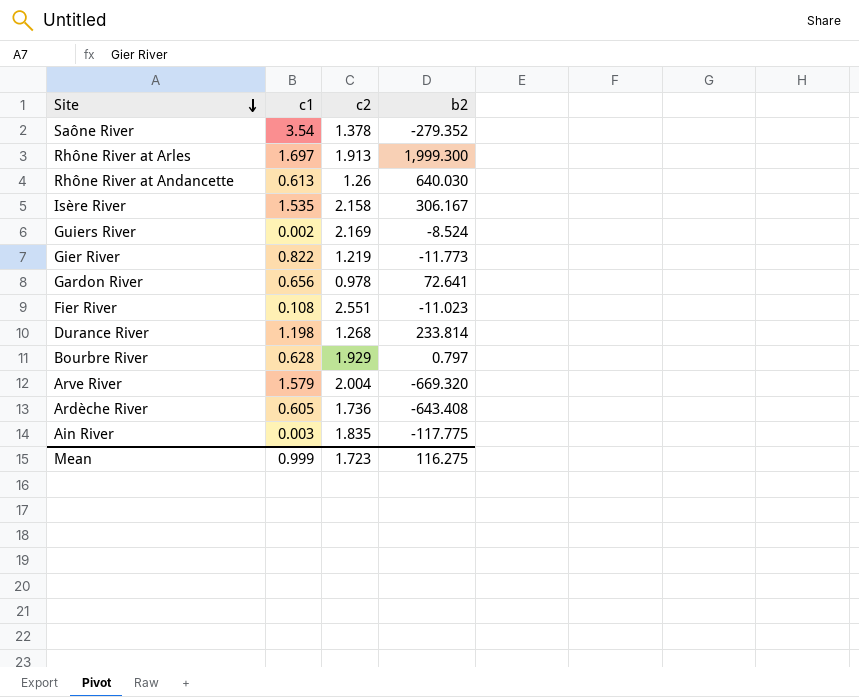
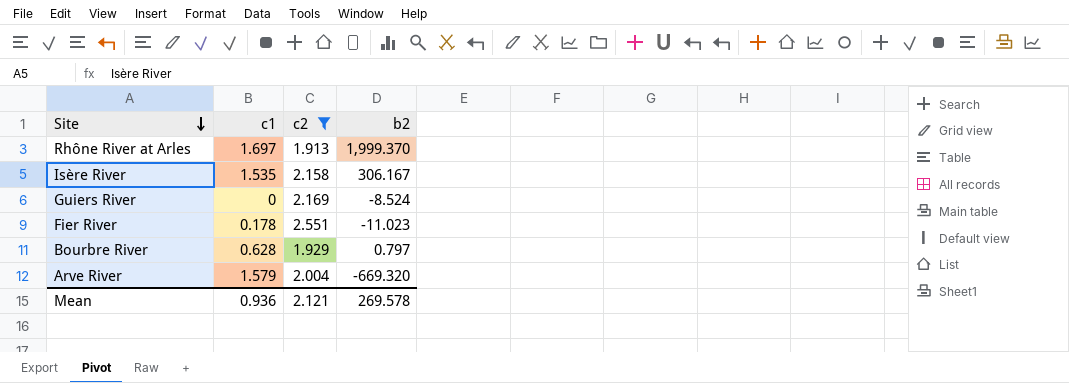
filter: none -> c2 >= 1.913
Rhône River at Arles | b2: 1,999.300 -> 1,999.370
Guiers River | c1: 0.002 -> 0
Fier River | c1: 0.108 -> 0.178
Mean | c1: 0.999 -> 0.936
Mean | c2: 1.723 -> 2.121
Mean | b2: 116.275 -> 269.578

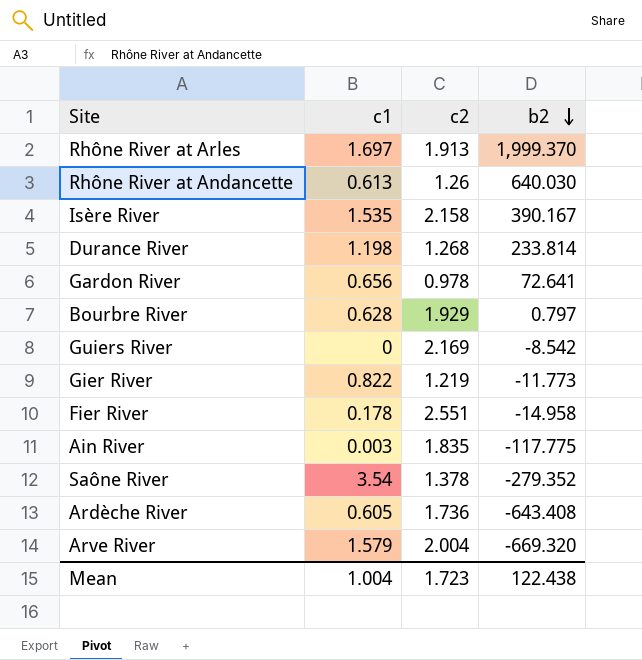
filter: c2 >= 1.913 -> none
row order: Site descending -> b2 descending
Isère River | b2: 306.167 -> 390.167
Guiers River | b2: -8.524 -> -8.542
Fier River | b2: -11.023 -> -14.958
Mean | c1: 0.936 -> 1.004
Mean | c2: 2.121 -> 1.723
Mean | b2: 269.578 -> 122.438

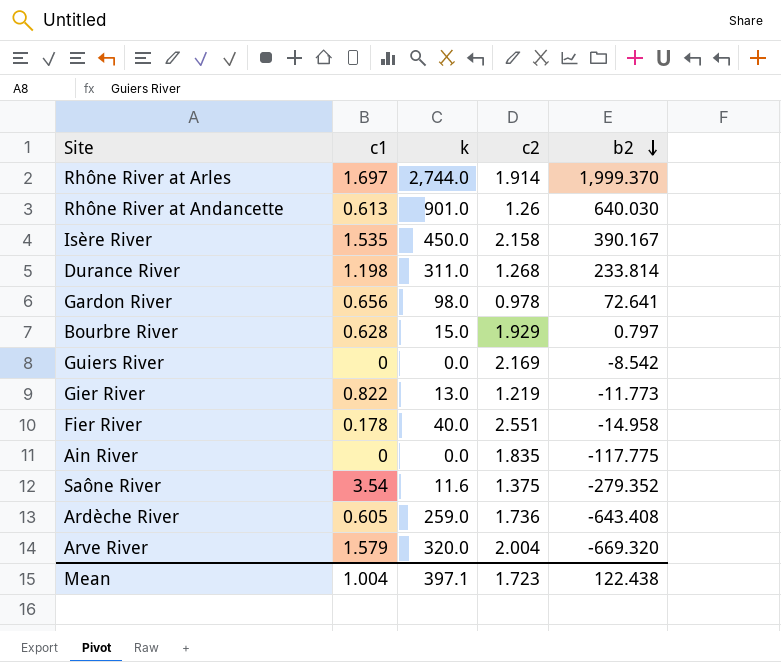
column k | position: none -> 3
Rhône River at Arles | c2: 1.913 -> 1.914
Ain River | c1: 0.003 -> 0
Saône River | c2: 1.378 -> 1.375

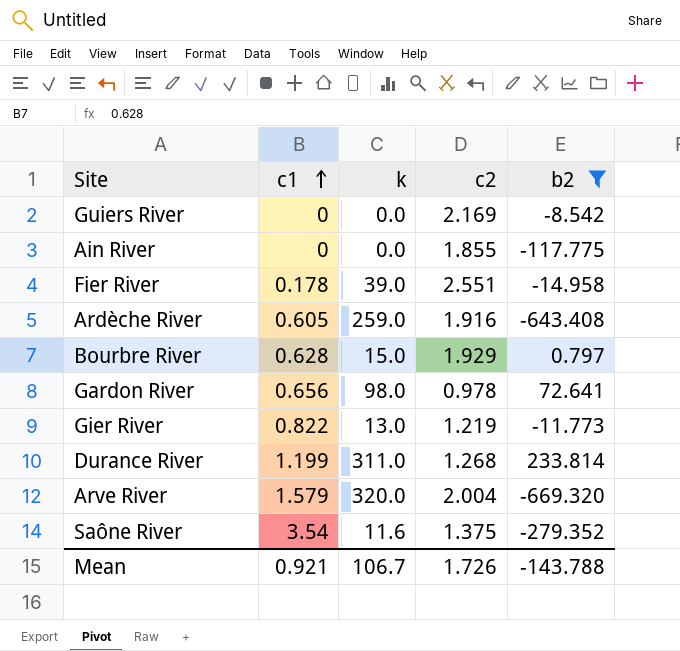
filter: none -> b2 <= 233.814
row order: b2 descending -> c1 ascending
Ain River | c2: 1.835 -> 1.855
Fier River | k: 40.0 -> 39.0
Ardèche River | c2: 1.736 -> 1.916
Durance River | c1: 1.198 -> 1.199
Mean | c1: 1.004 -> 0.921
Mean | k: 397.1 -> 106.7
Mean | c2: 1.723 -> 1.726
Mean | b2: 122.438 -> -143.788

